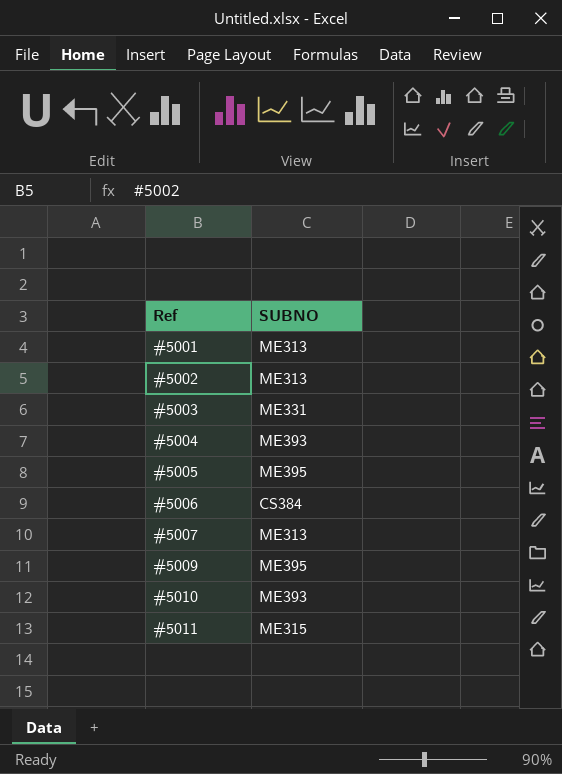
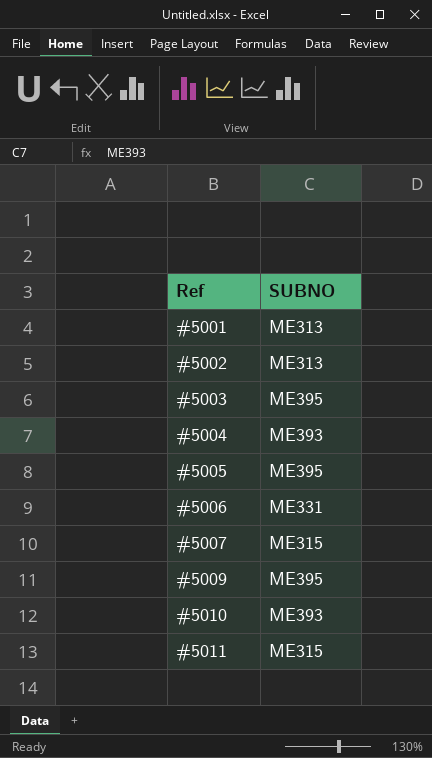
#5003 | SUBNO: ME331 -> ME395
#5006 | SUBNO: CS384 -> ME331
#5007 | SUBNO: ME313 -> ME315

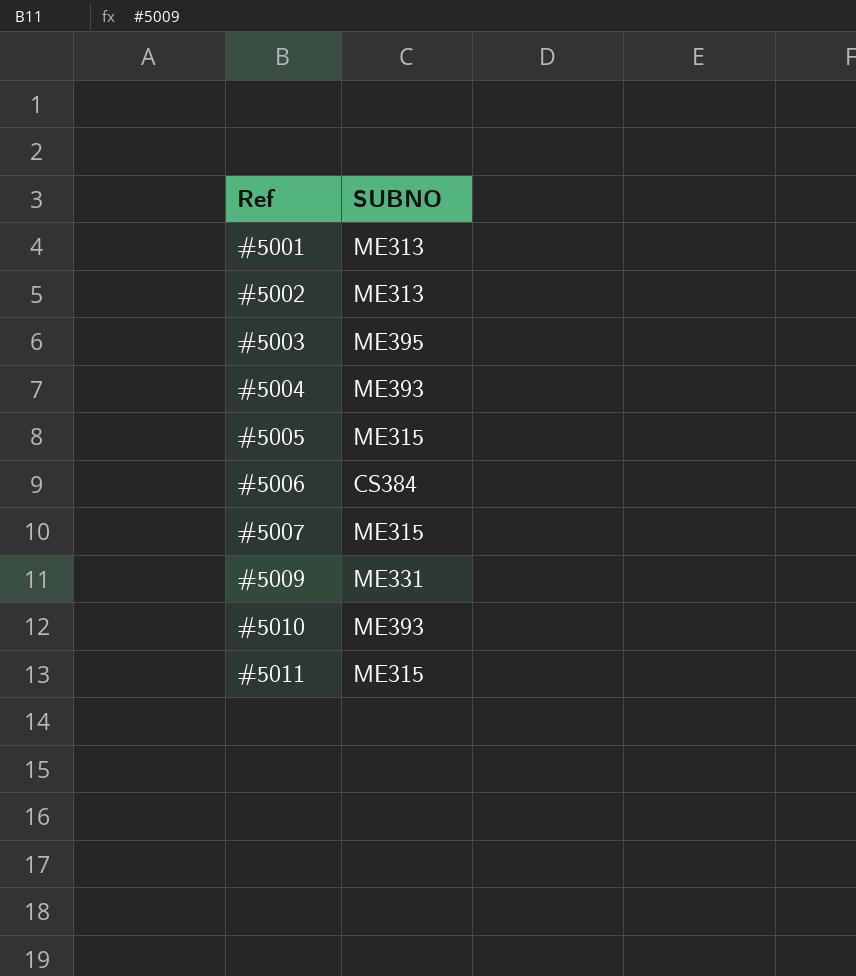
#5005 | SUBNO: ME395 -> ME315
#5006 | SUBNO: ME331 -> CS384
#5009 | SUBNO: ME395 -> ME331

